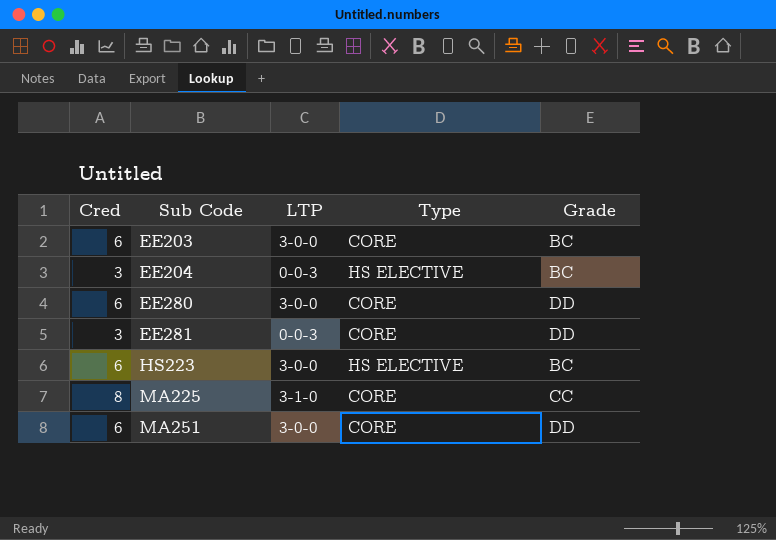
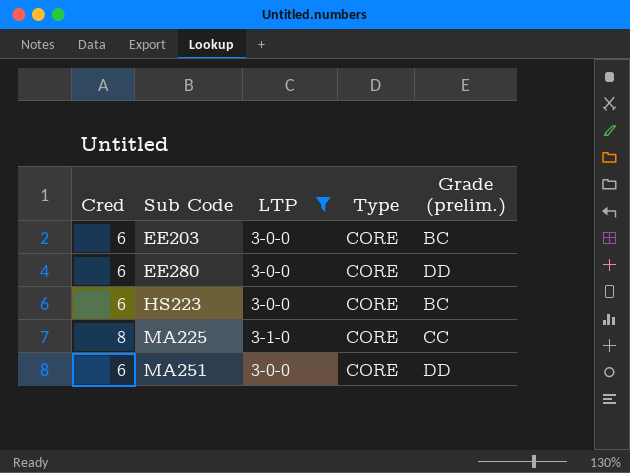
filter: none -> LTP != 0-0-3
column name: Grade -> Grade (prelim.)
HS223 | Type: HS ELECTIVE -> CORE

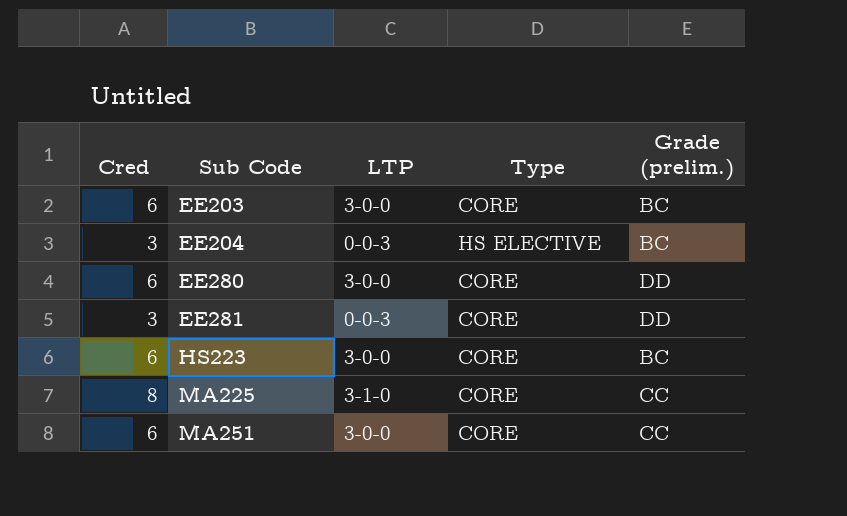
filter: LTP != 0-0-3 -> none
MA251 | Grade (prelim.): DD -> CC

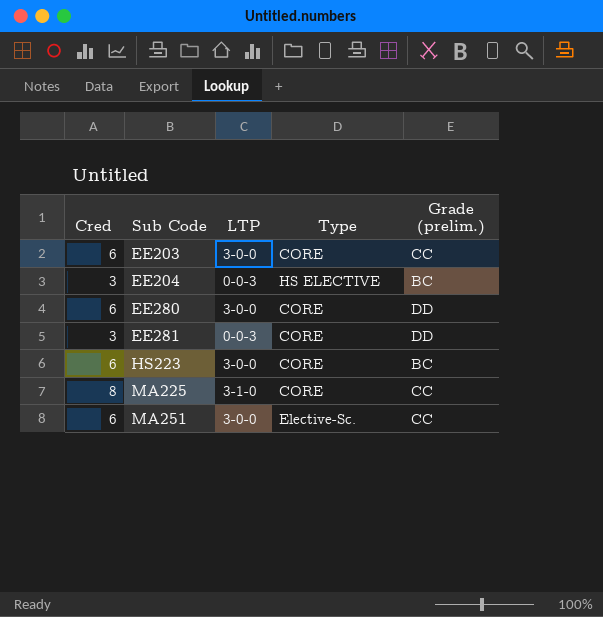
EE203 | Grade (prelim.): BC -> CC
MA251 | Type: CORE -> Elective-Sc.

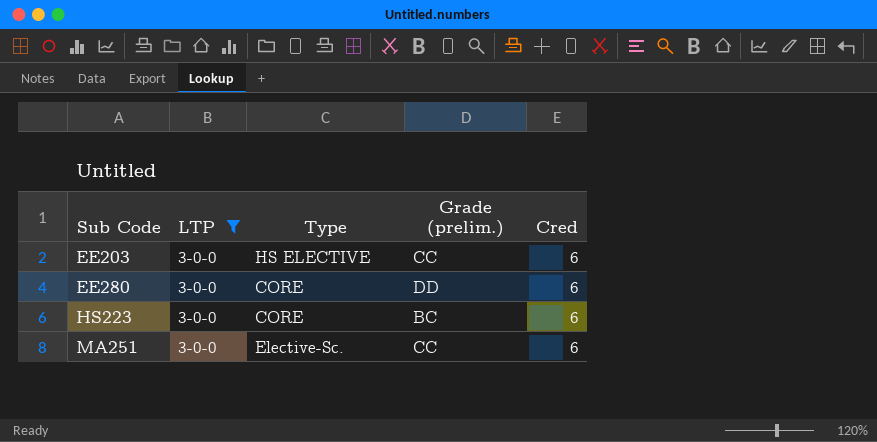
filter: none -> LTP = 3-0-0
column Cred | position: 1 -> 5
EE203 | Type: CORE -> HS ELECTIVE

